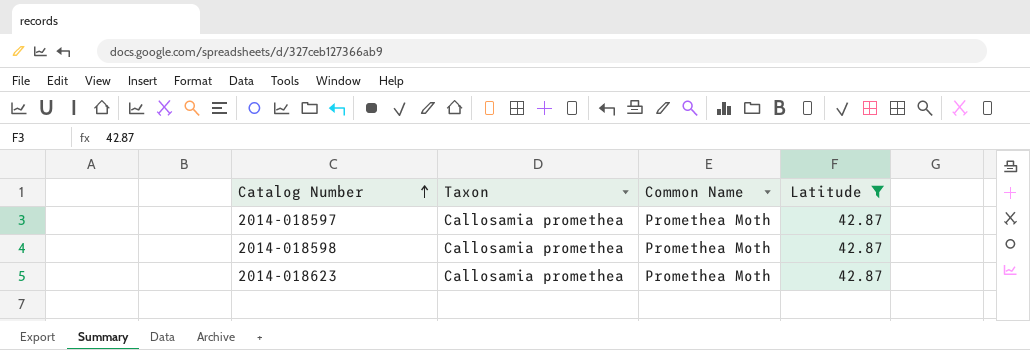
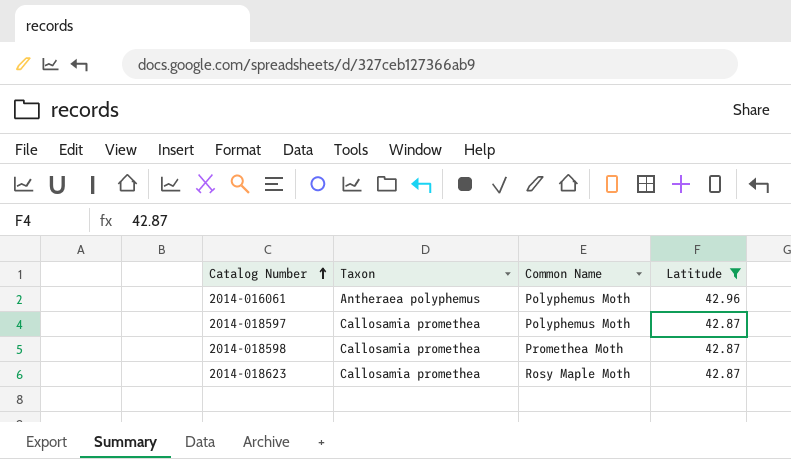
row 2014-016061: none -> Antheraea polyphemus | Polyphemus Moth | 42.96
2014-018597 | Common Name: Promethea Moth -> Polyphemus Moth
2014-018623 | Common Name: Promethea Moth -> Rosy Maple Moth

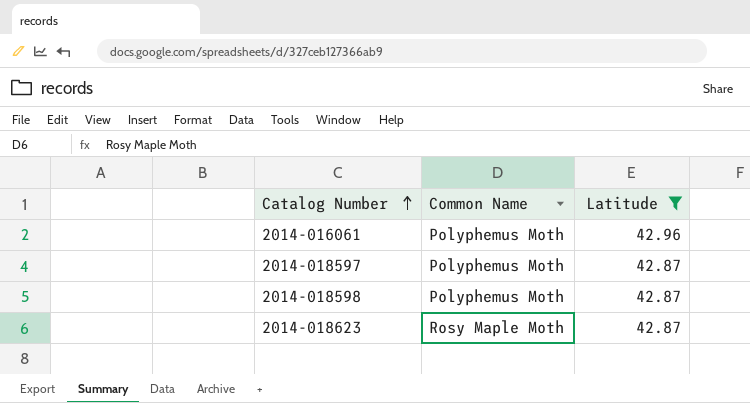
column Taxon | position: 2 -> none
2014-018598 | Common Name: Promethea Moth -> Polyphemus Moth

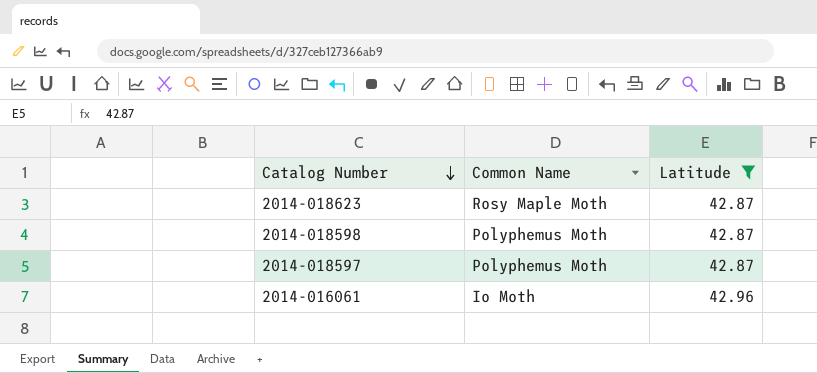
row order: Catalog Number ascending -> Catalog Number descending
2014-016061 | Common Name: Polyphemus Moth -> Io Moth

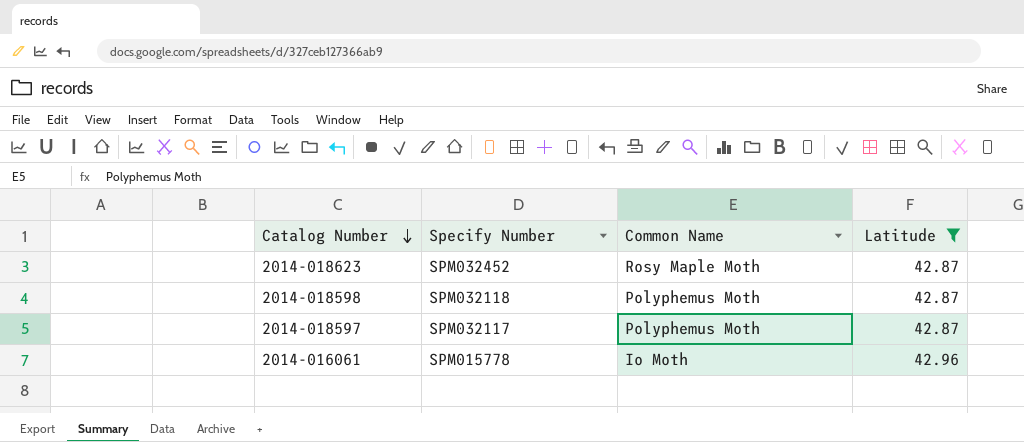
column Specify Number | position: none -> 2

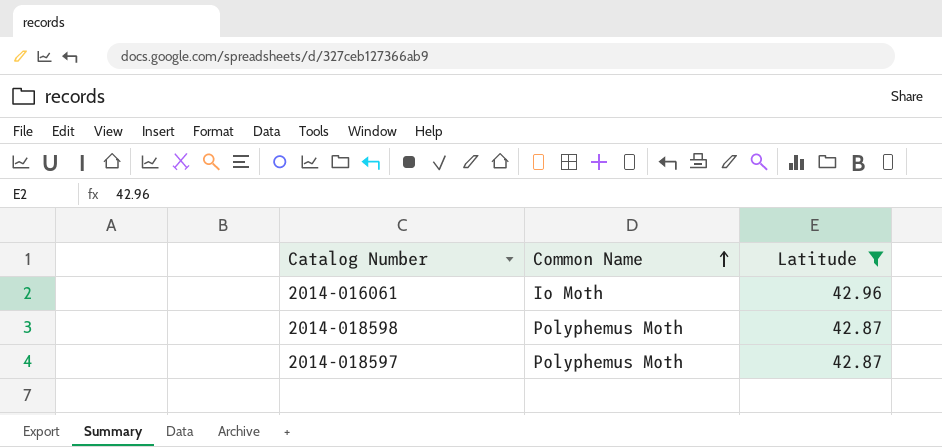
row order: Catalog Number descending -> Common Name ascending
column Specify Number | position: 2 -> none
row 2014-018623: SPM032452 | Rosy Maple Moth | 42.87 -> none

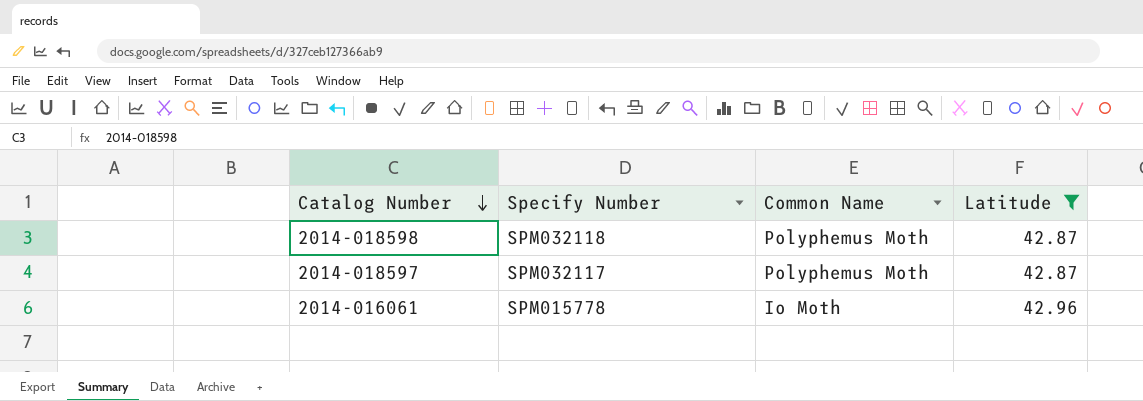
row order: Common Name ascending -> Catalog Number descending
column Specify Number | position: none -> 2

